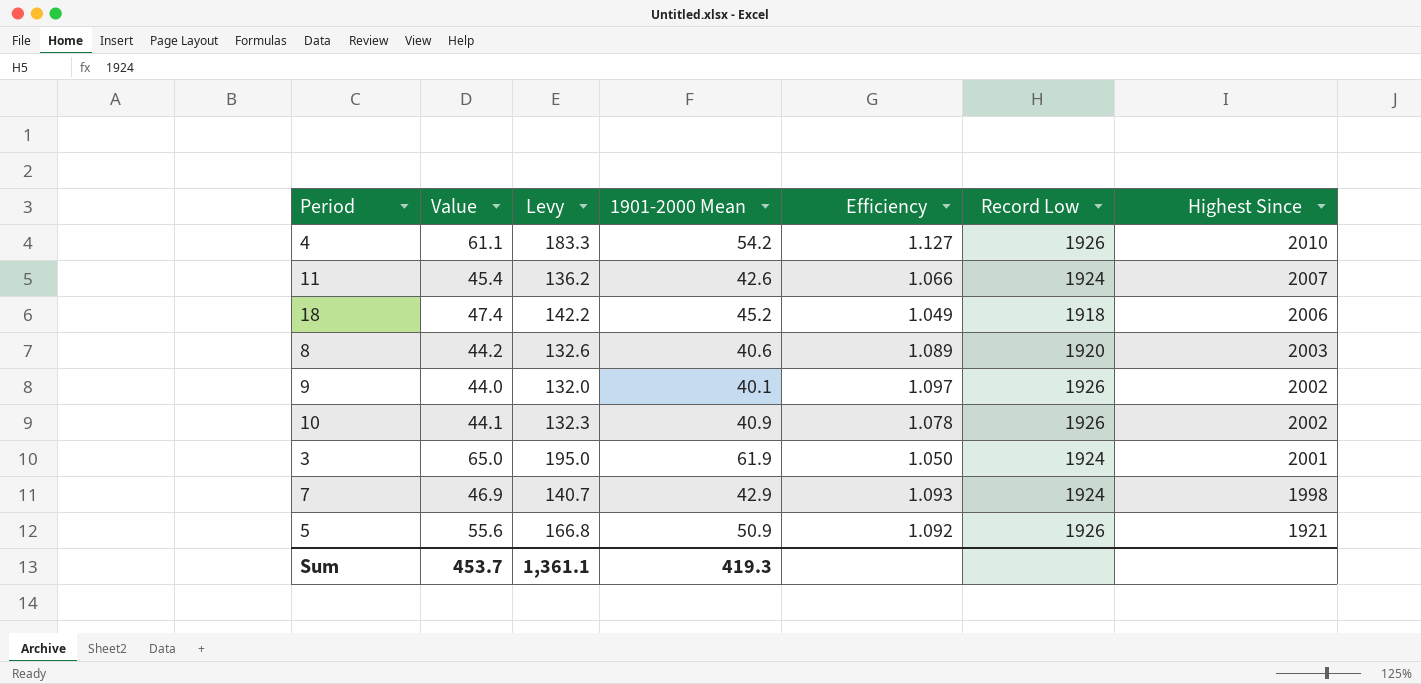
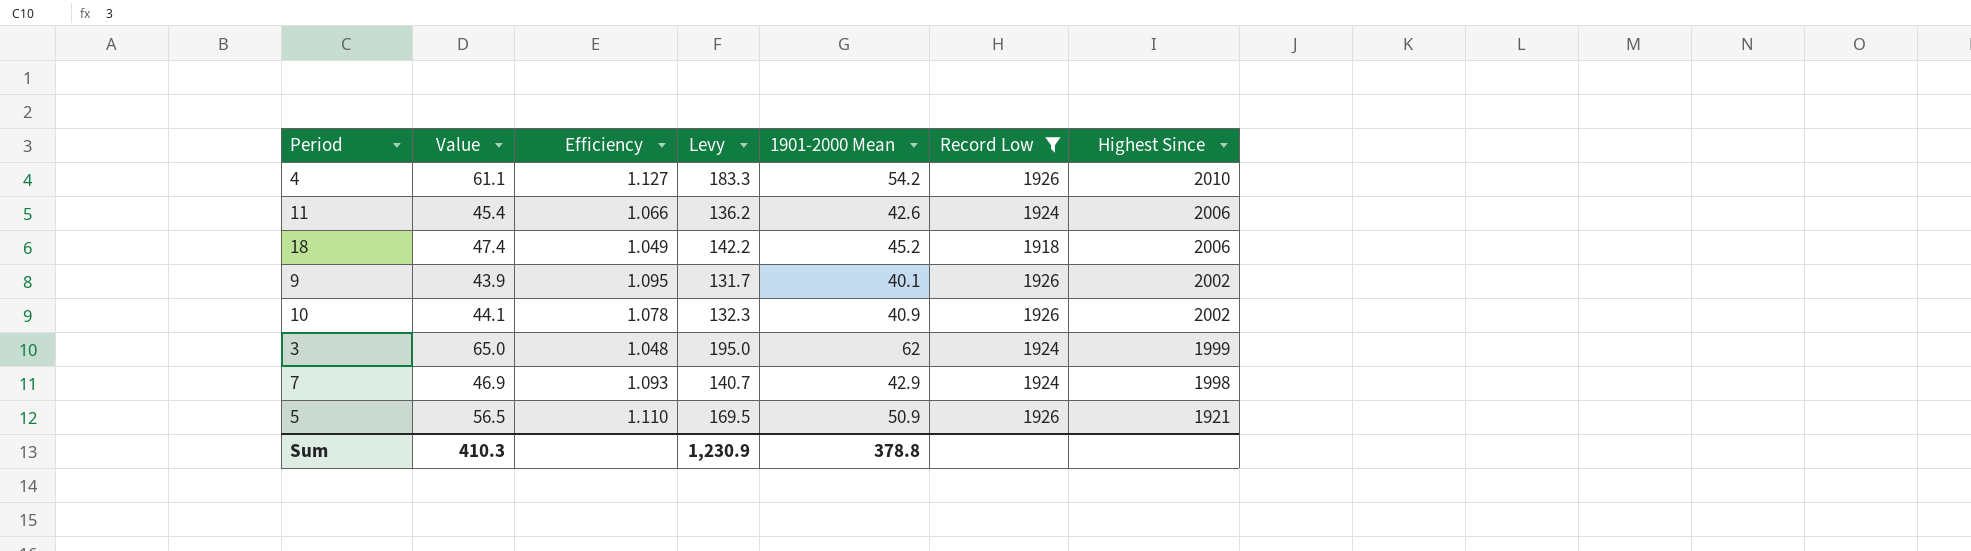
filter: none -> Record Low != 1920
column Efficiency | position: 5 -> 3
11 | Highest Since: 2007 -> 2006
9 | Value: 44.0 -> 43.9
9 | Efficiency: 1.097 -> 1.095
9 | Levy: 132.0 -> 131.7
3 | Efficiency: 1.050 -> 1.048
3 | 1901-2000 Mean: 61.9 -> 62
3 | Highest Since: 2001 -> 1999
5 | Value: 55.6 -> 56.5
5 | Efficiency: 1.092 -> 1.110
5 | Levy: 166.8 -> 169.5
Sum | Value: 453.7 -> 410.3
Sum | Levy: 1,361.1 -> 1,230.9
Sum | 1901-2000 Mean: 419.3 -> 378.8

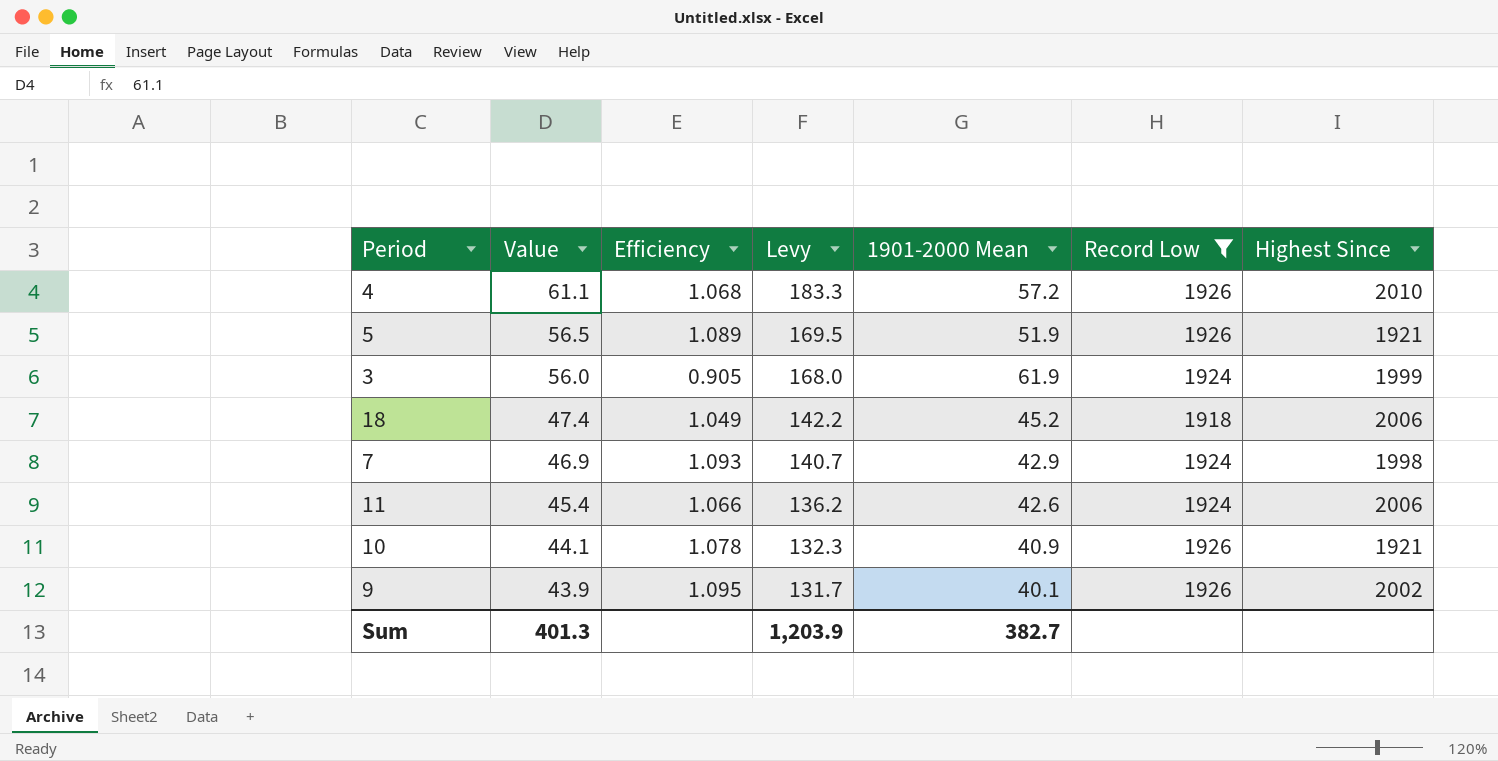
row order: Highest Since descending -> Value descending
4 | Efficiency: 1.127 -> 1.068
4 | 1901-2000 Mean: 54.2 -> 57.2
5 | Efficiency: 1.110 -> 1.089
5 | 1901-2000 Mean: 50.9 -> 51.9
3 | Value: 65.0 -> 56.0
3 | Efficiency: 1.048 -> 0.905
3 | Levy: 195.0 -> 168.0
3 | 1901-2000 Mean: 62 -> 61.9
10 | Highest Since: 2002 -> 1921
Sum | Value: 410.3 -> 401.3
Sum | Levy: 1,230.9 -> 1,203.9
Sum | 1901-2000 Mean: 378.8 -> 382.7

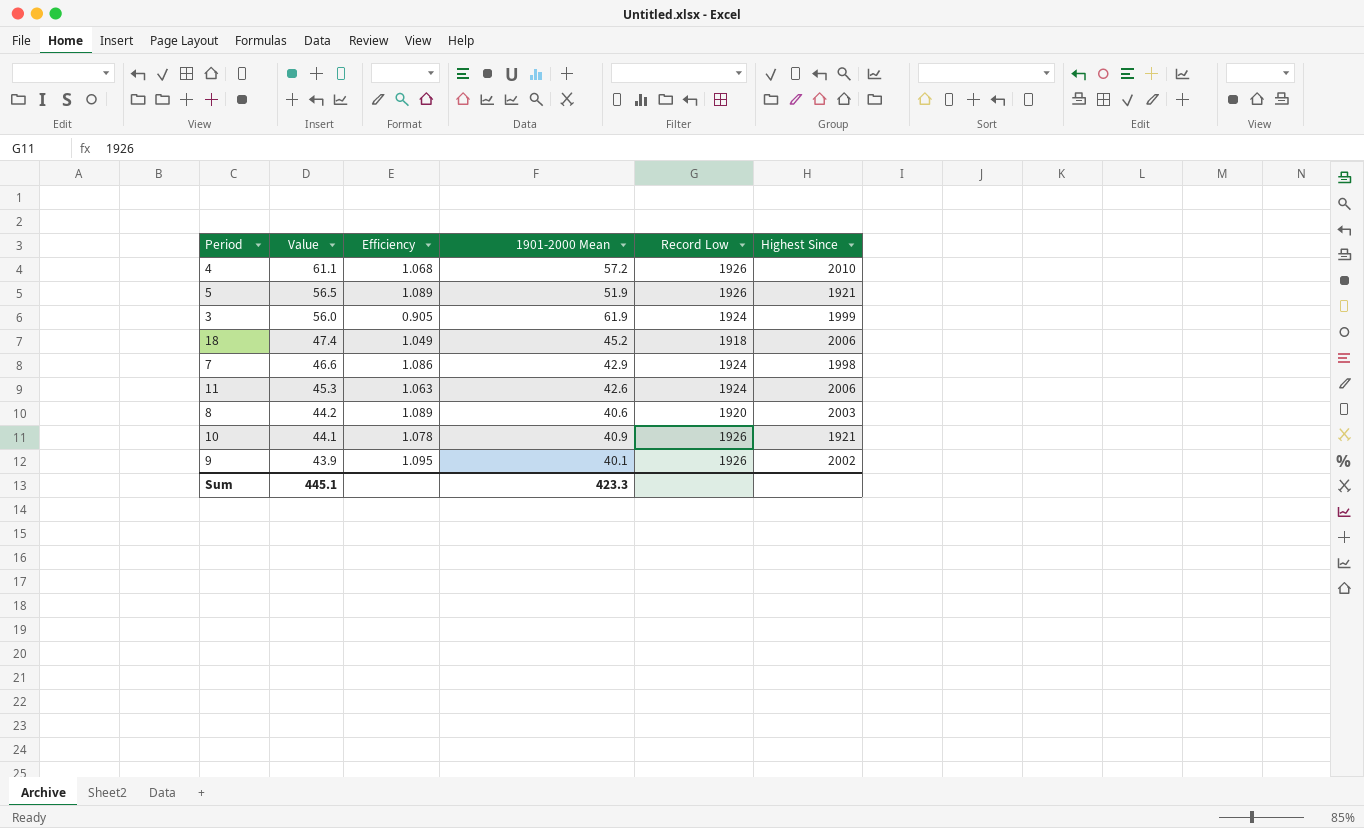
filter: Record Low != 1920 -> none
column Levy | formula: [Value] * 3 -> none
7 | Value: 46.9 -> 46.6
7 | Efficiency: 1.093 -> 1.086
11 | Value: 45.4 -> 45.3
11 | Efficiency: 1.066 -> 1.063
Sum | Value: 401.3 -> 445.1
Sum | 1901-2000 Mean: 382.7 -> 423.3

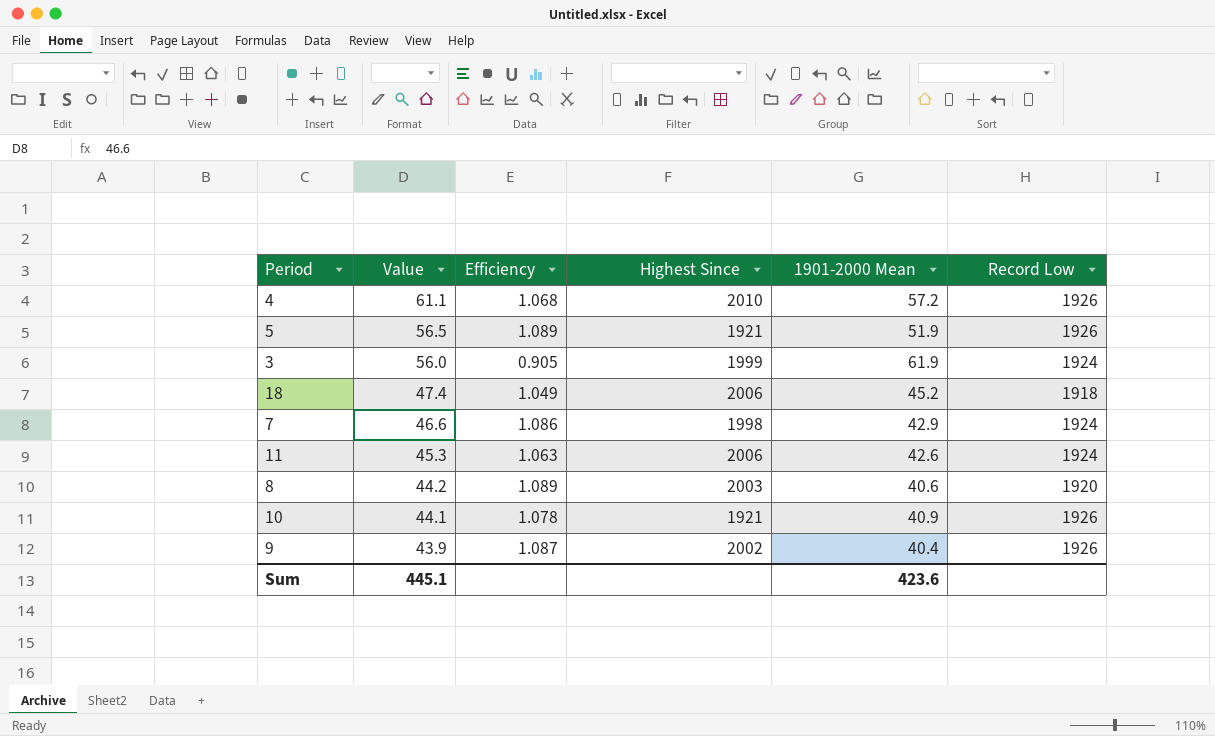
column Highest Since | position: 6 -> 4
9 | Efficiency: 1.095 -> 1.087
9 | 1901-2000 Mean: 40.1 -> 40.4
Sum | 1901-2000 Mean: 423.3 -> 423.6

